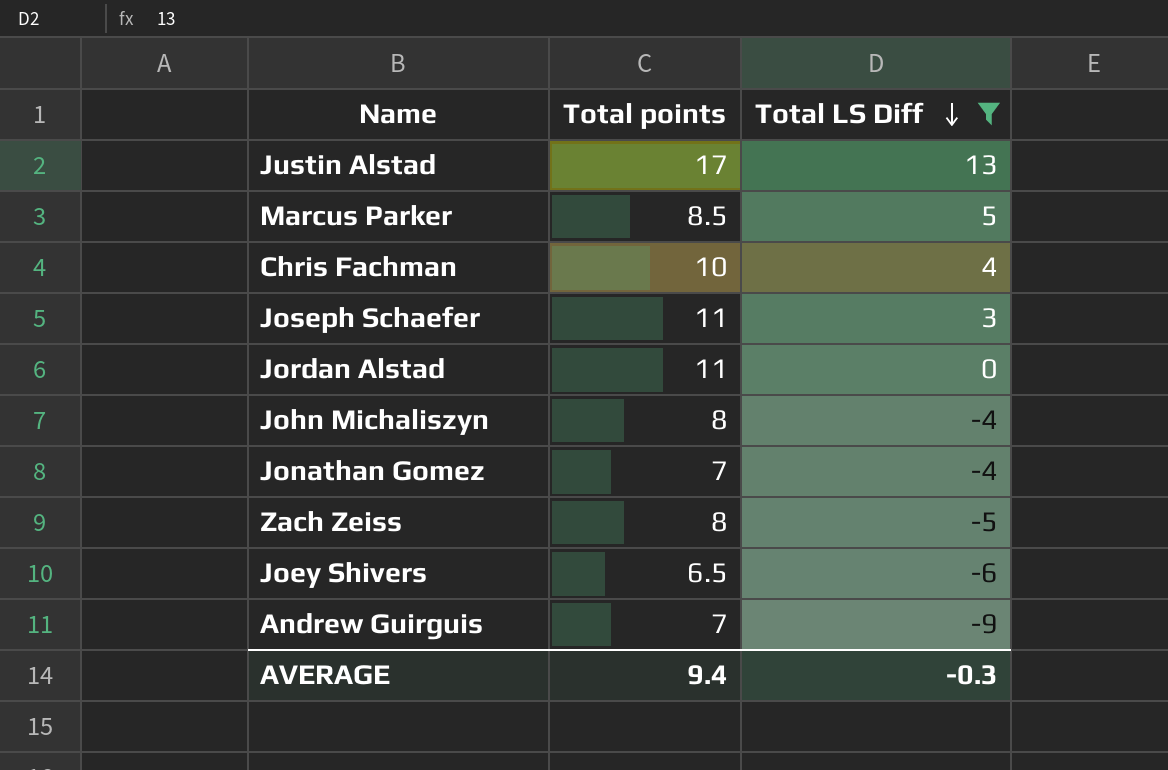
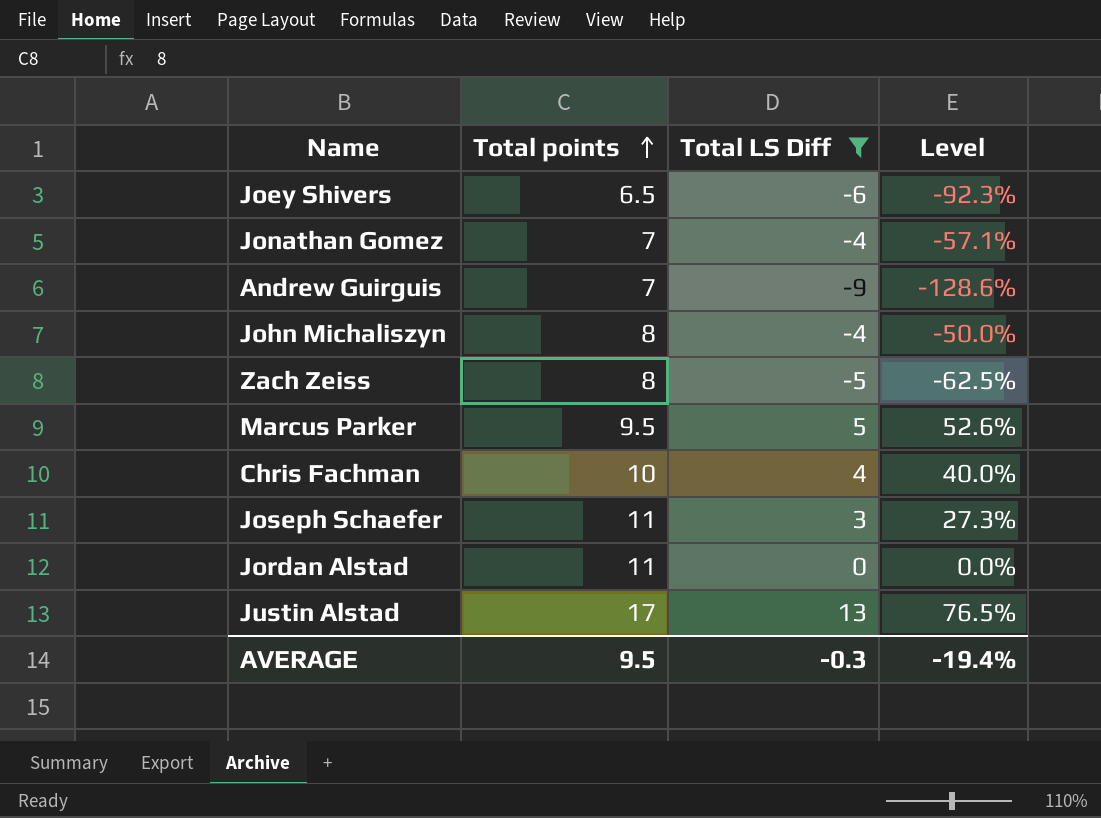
row order: Total LS Diff descending -> Total points ascending
column Level | formula: none -> [Total LS Diff] / [Total points]
Marcus Parker | Total points: 8.5 -> 9.5
AVERAGE | Total points: 9.4 -> 9.5

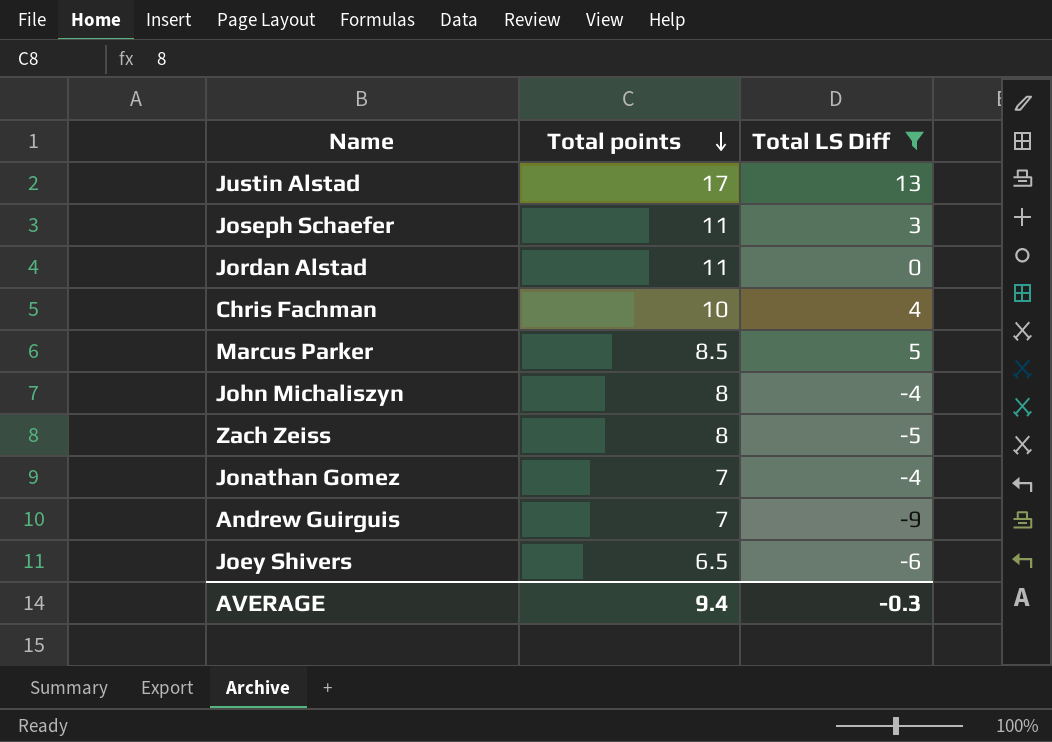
row order: Total points ascending -> Total points descending
column Level | formula: [Total LS Diff] / [Total points] -> none
Marcus Parker | Total points: 9.5 -> 8.5
AVERAGE | Total points: 9.5 -> 9.4

